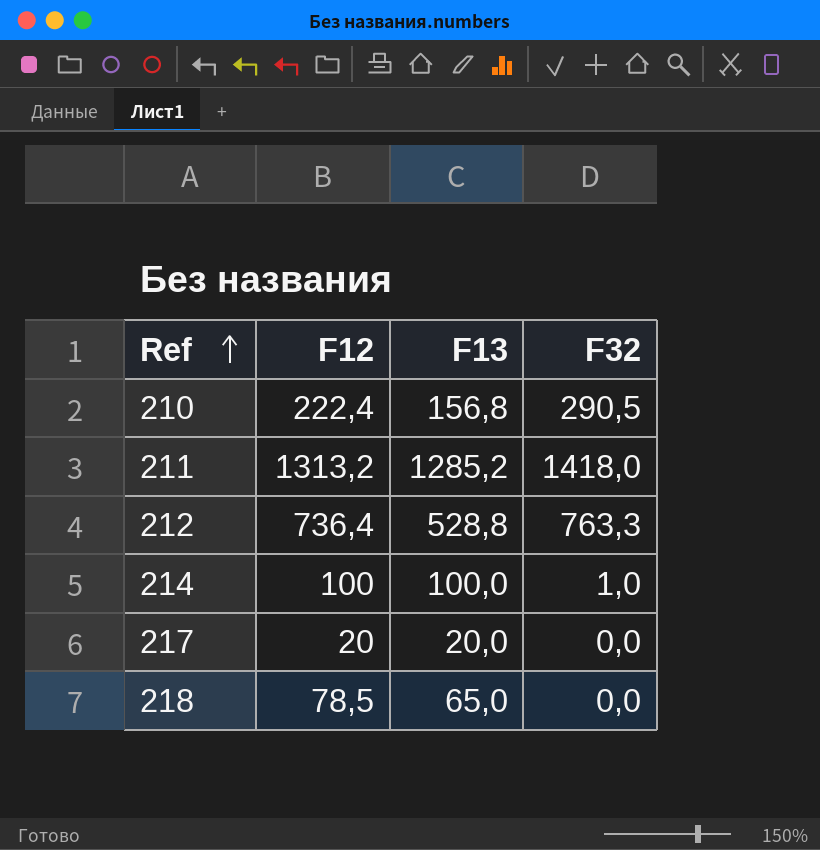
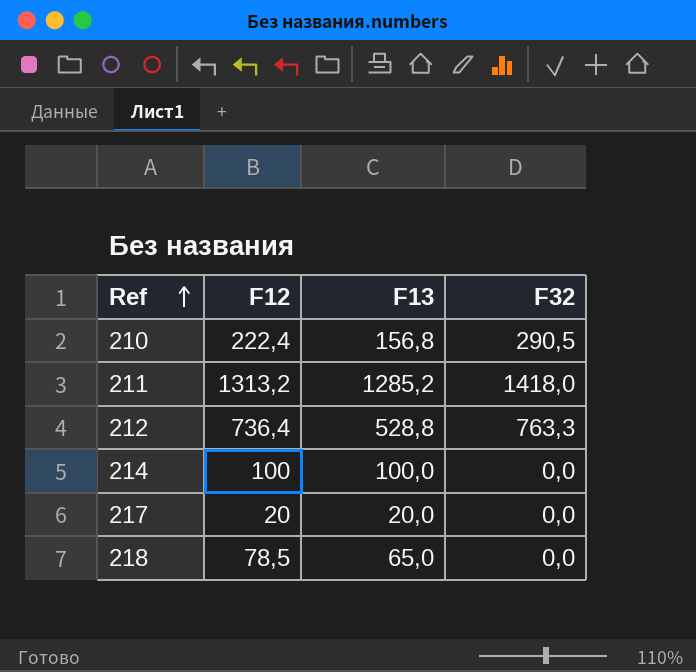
214 | F32: 1,0 -> 0,0

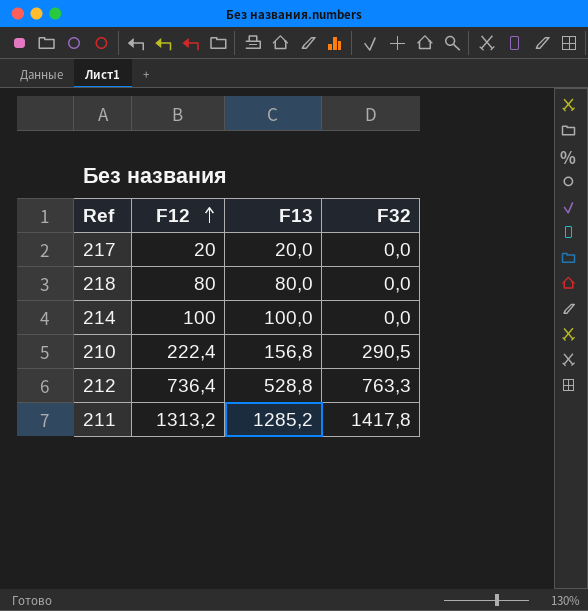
row order: Ref ascending -> F12 ascending
218 | F12: 78,5 -> 80
218 | F13: 65,0 -> 80,0
211 | F32: 1418,0 -> 1417,8

